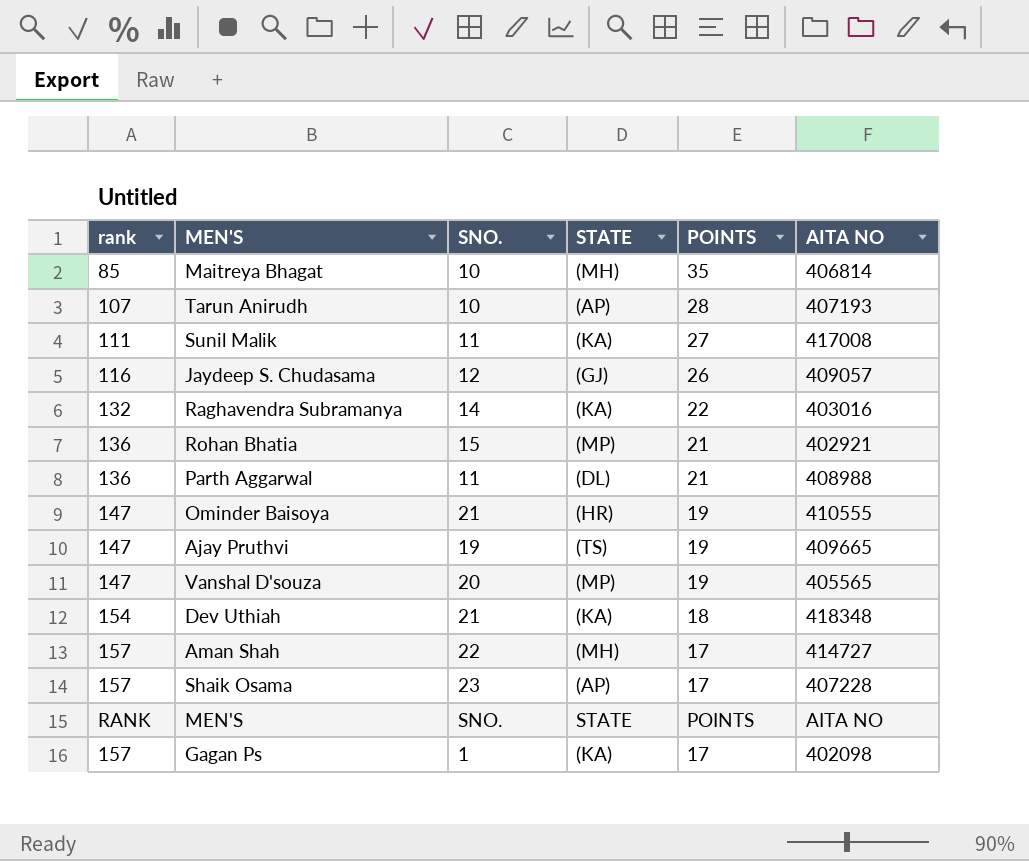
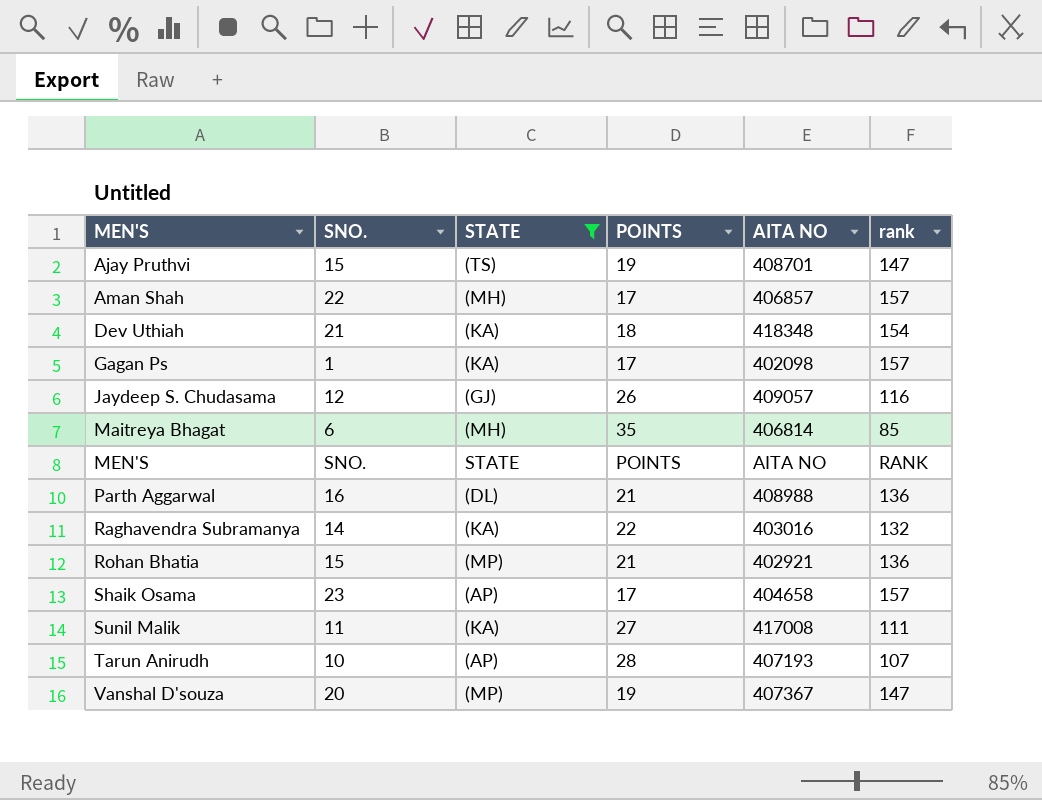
filter: none -> STATE != (HR)
row order: none -> MEN'S ascending
column rank | position: 1 -> 6
Ajay Pruthvi | SNO.: 19 -> 15
Ajay Pruthvi | AITA NO: 409665 -> 408701
Aman Shah | AITA NO: 414727 -> 406857
Maitreya Bhagat | SNO.: 10 -> 6
Parth Aggarwal | SNO.: 11 -> 16
Shaik Osama | AITA NO: 407228 -> 404658
Vanshal D'souza | AITA NO: 405565 -> 407367

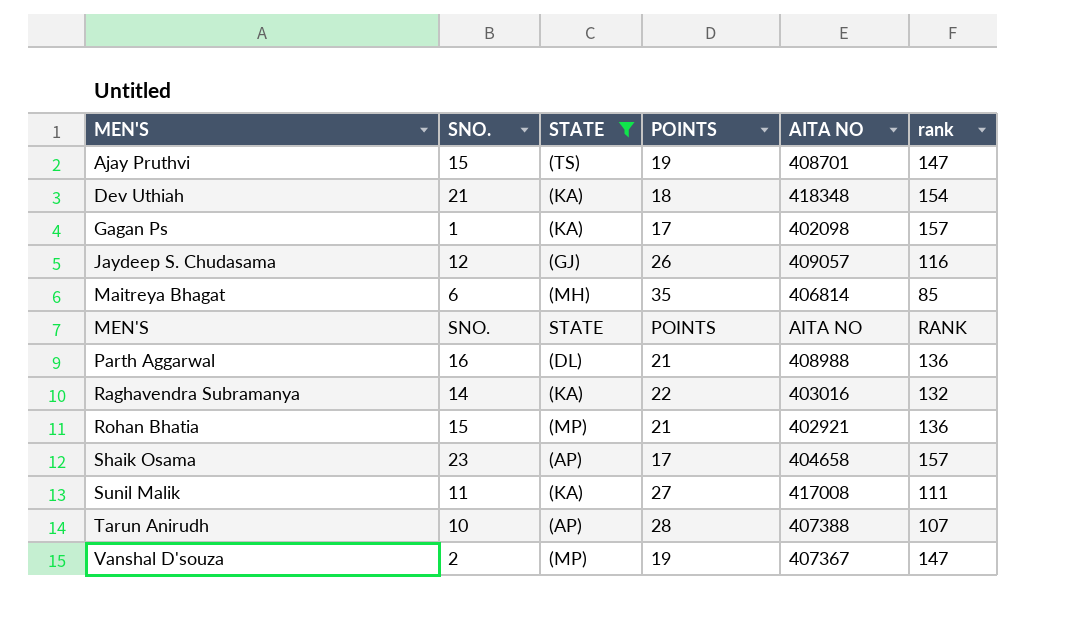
row Aman Shah: 22 | (MH) | 17 | 406857 | 157 -> none
Tarun Anirudh | AITA NO: 407193 -> 407388
Vanshal D'souza | SNO.: 20 -> 2

